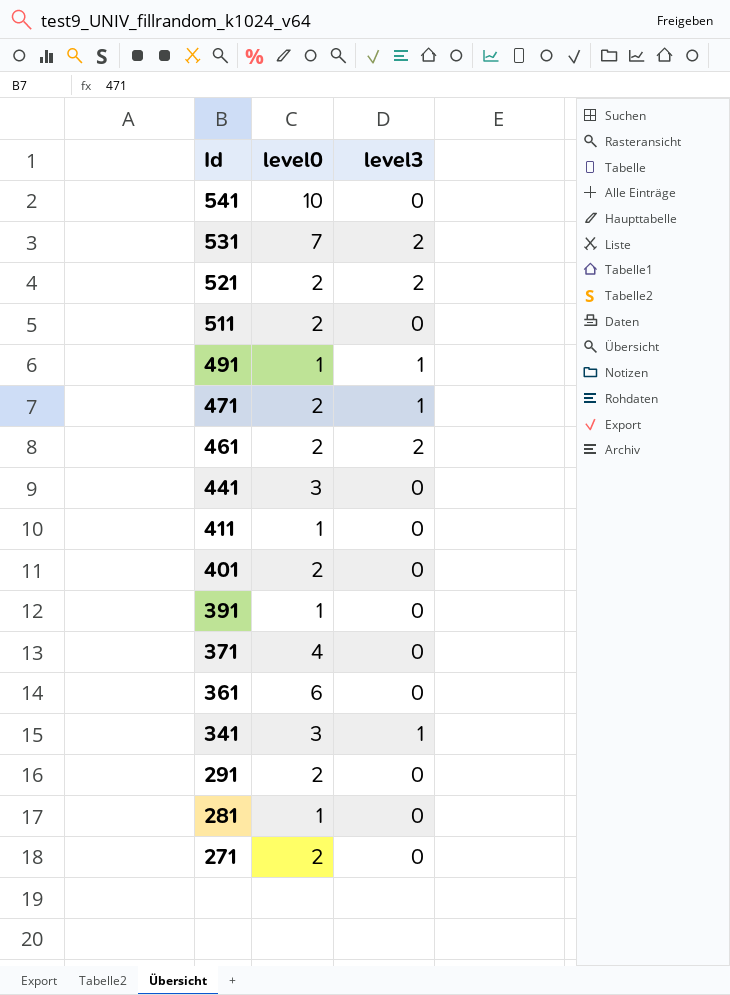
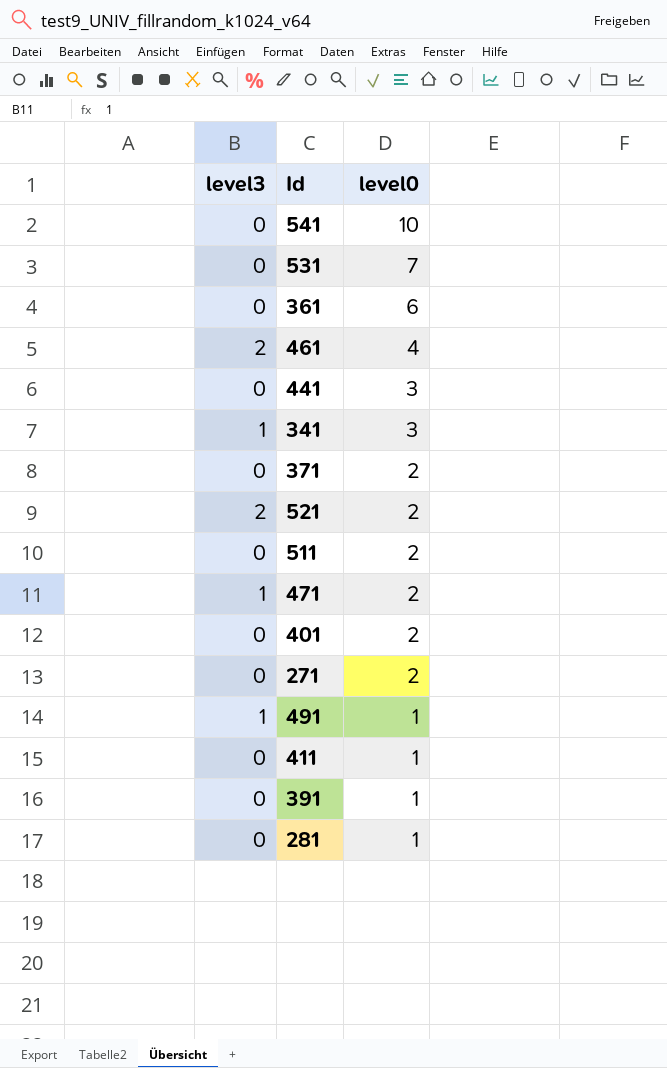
row order: Id descending -> level0 descending
column level3 | position: 3 -> 1
row 291: 2 | 0 -> none
531 | level3: 2 -> 0
461 | level0: 2 -> 4
371 | level0: 4 -> 2

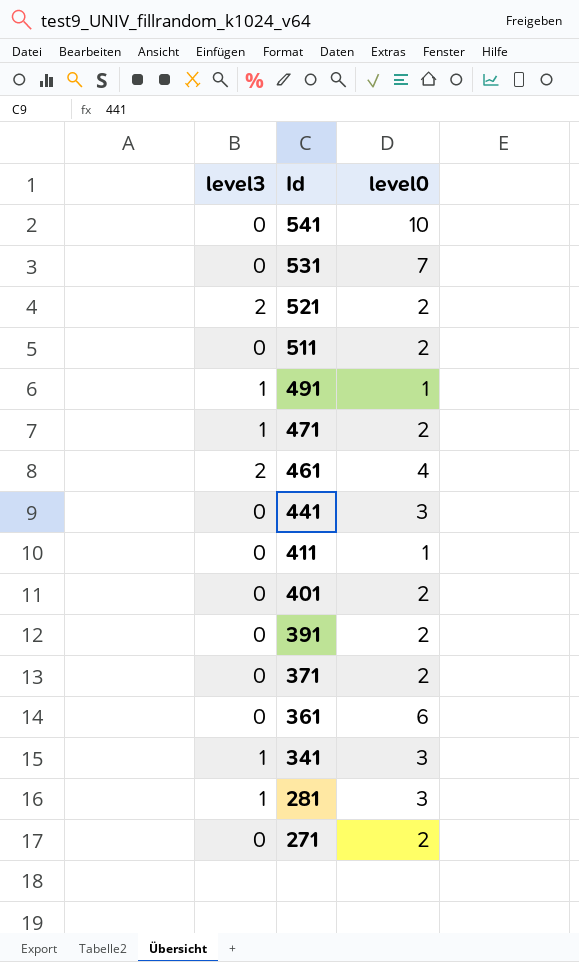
row order: level0 descending -> Id descending
391 | level0: 1 -> 2
281 | level3: 0 -> 1
281 | level0: 1 -> 3

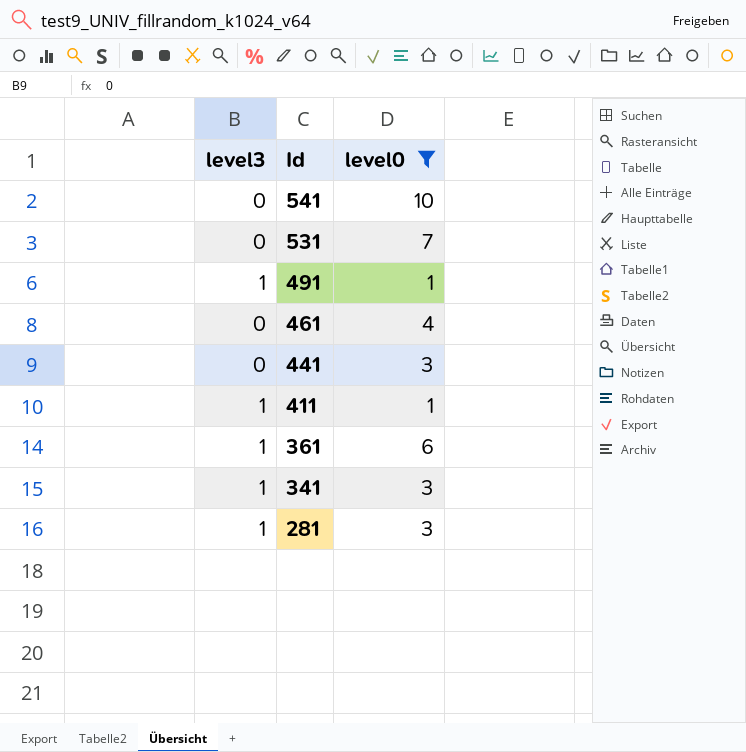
filter: none -> level0 != 2
461 | level3: 2 -> 0
411 | level3: 0 -> 1
361 | level3: 0 -> 1

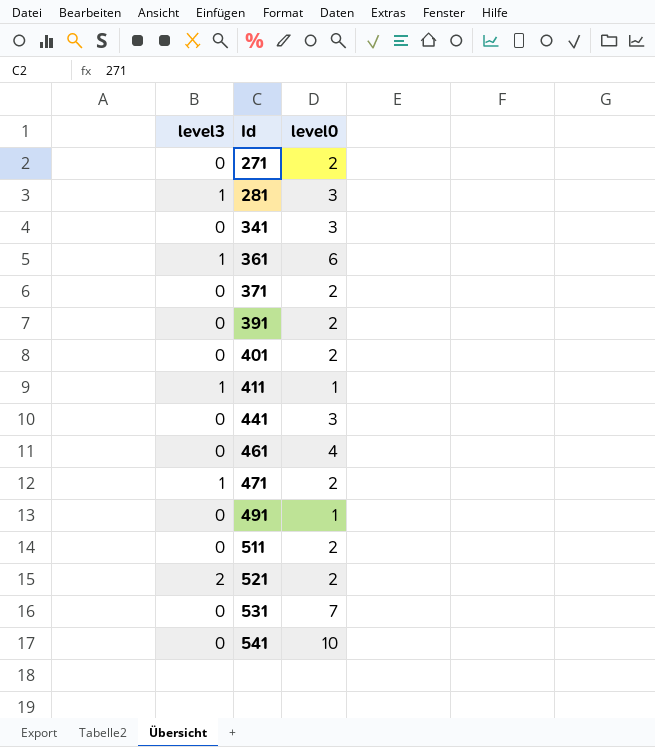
filter: level0 != 2 -> none
row order: Id descending -> Id ascending
341 | level3: 1 -> 0
491 | level3: 1 -> 0

